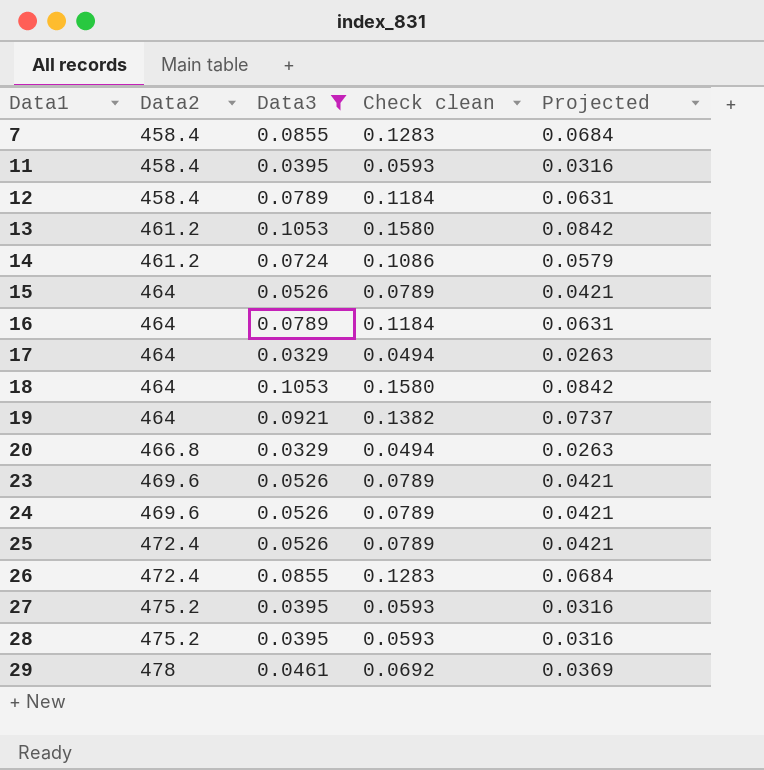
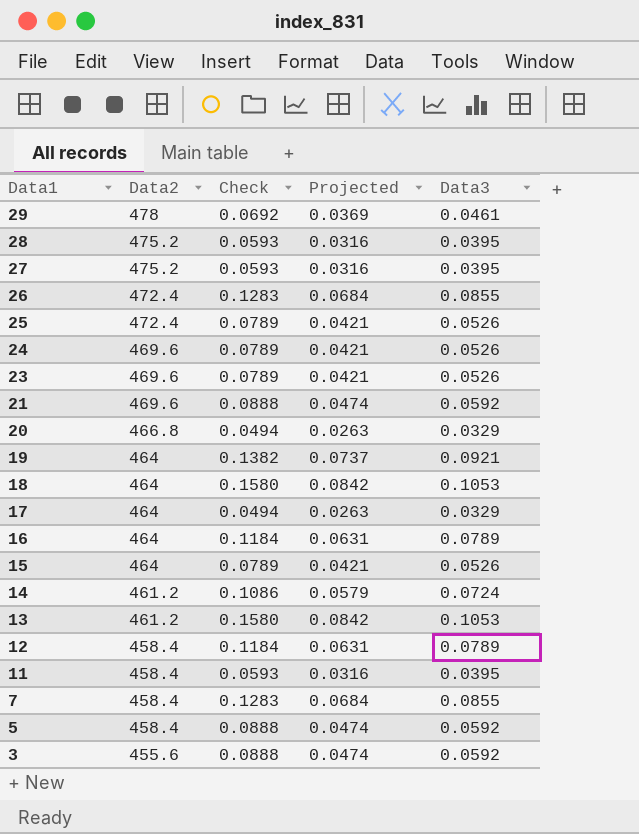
filter: Data3 != 0.0592 -> none
row order: Data1 ascending -> Data1 descending
column name: Check clean -> Check
column Data3 | position: 3 -> 5

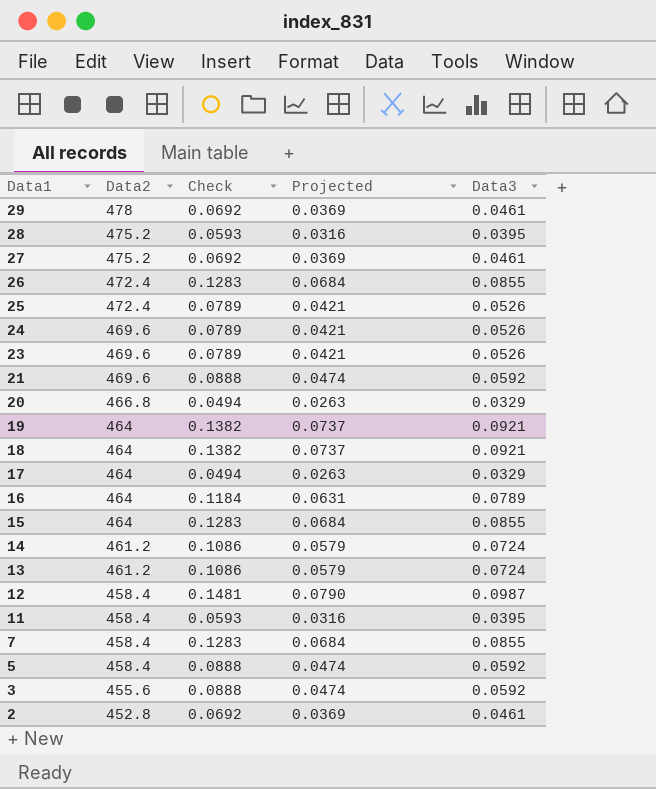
27 | Check: 0.0593 -> 0.0692
27 | Projected: 0.0316 -> 0.0369
27 | Data3: 0.0395 -> 0.0461
18 | Check: 0.1580 -> 0.1382
18 | Projected: 0.0842 -> 0.0737
18 | Data3: 0.1053 -> 0.0921
15 | Check: 0.0789 -> 0.1283
15 | Projected: 0.0421 -> 0.0684
15 | Data3: 0.0526 -> 0.0855
13 | Check: 0.1580 -> 0.1086
13 | Projected: 0.0842 -> 0.0579
13 | Data3: 0.1053 -> 0.0724
12 | Check: 0.1184 -> 0.1481
12 | Projected: 0.0631 -> 0.0790
12 | Data3: 0.0789 -> 0.0987
row 2: none -> 452.8 | 0.0692 | 0.0369 | 0.0461

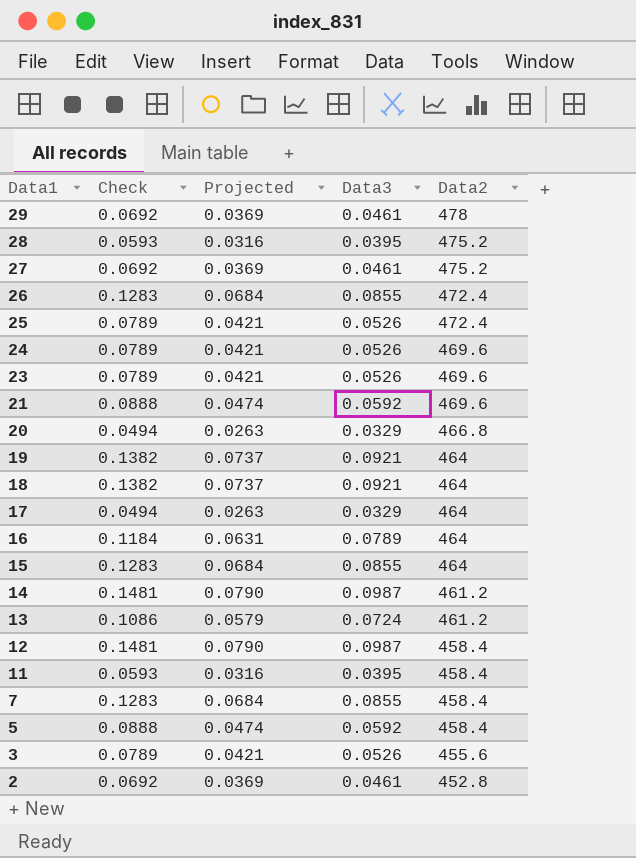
column Data2 | position: 2 -> 5
14 | Check: 0.1086 -> 0.1481
14 | Projected: 0.0579 -> 0.0790
14 | Data3: 0.0724 -> 0.0987
3 | Check: 0.0888 -> 0.0789
3 | Projected: 0.0474 -> 0.0421
3 | Data3: 0.0592 -> 0.0526

